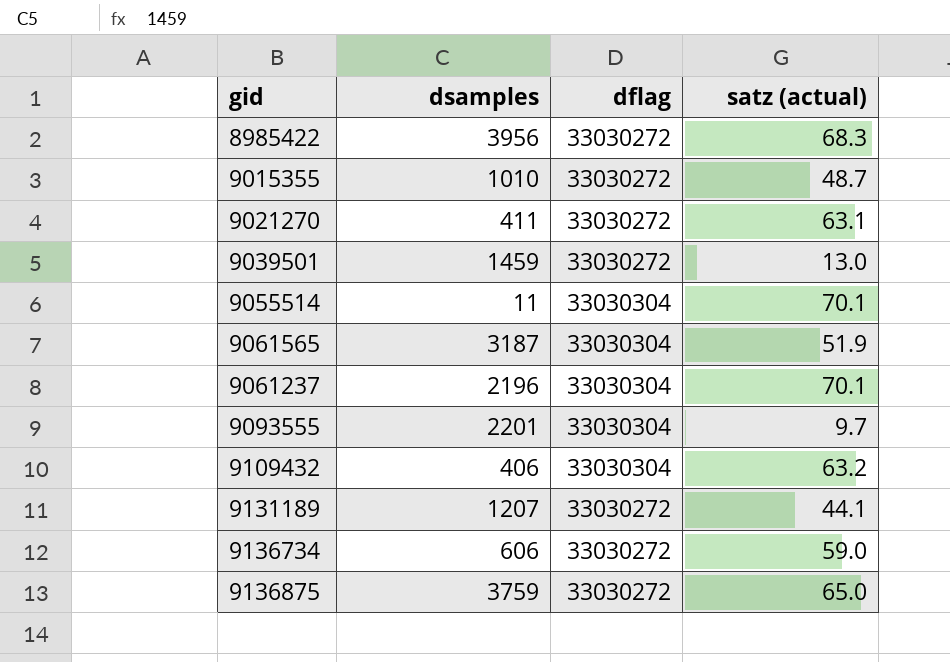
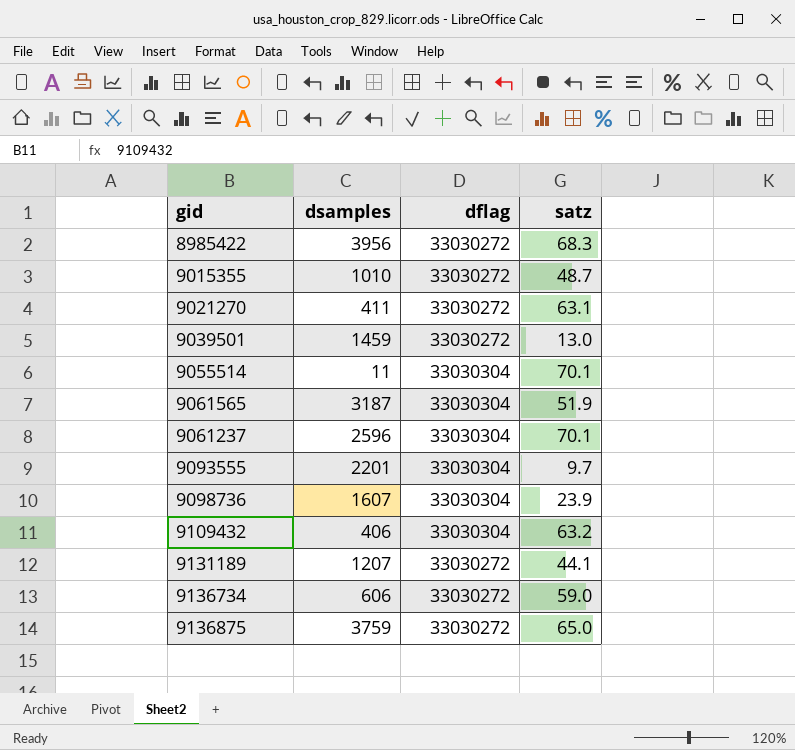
column name: satz (actual) -> satz
9061237 | dsamples: 2196 -> 2596
row 9098736: none -> 1607 | 33030304 | 23.9

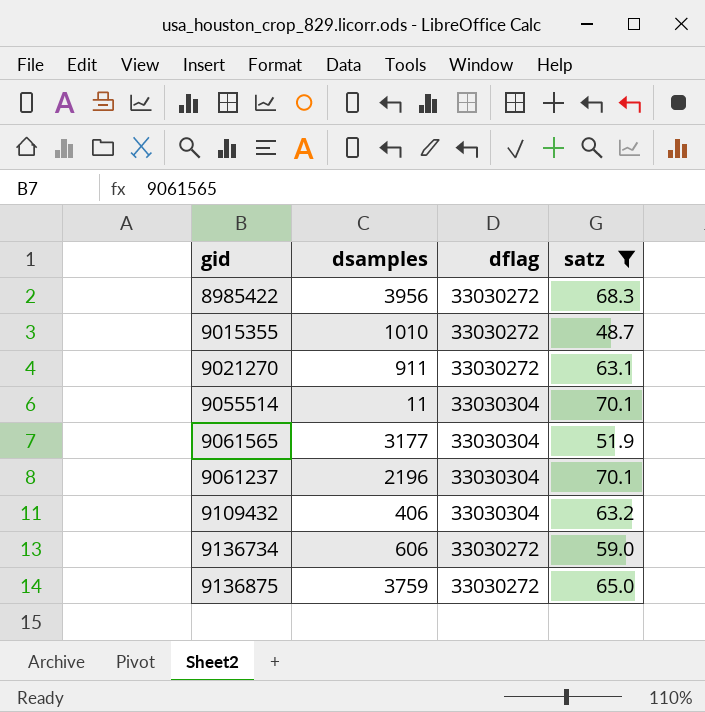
filter: none -> satz >= 48.7
9021270 | dsamples: 411 -> 911
9061565 | dsamples: 3187 -> 3177
9061237 | dsamples: 2596 -> 2196

